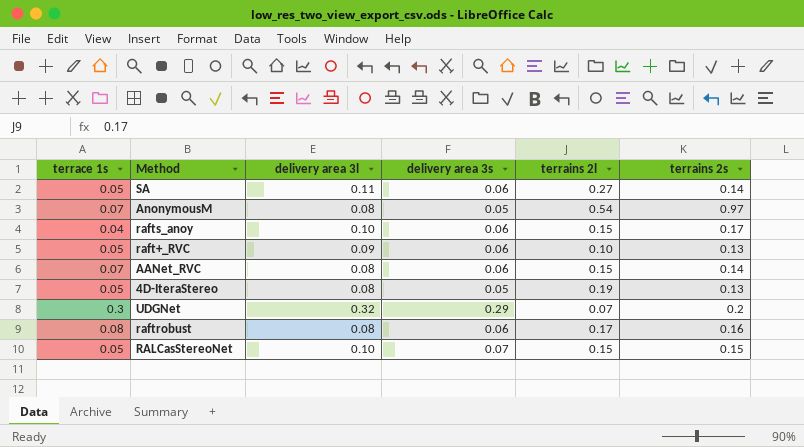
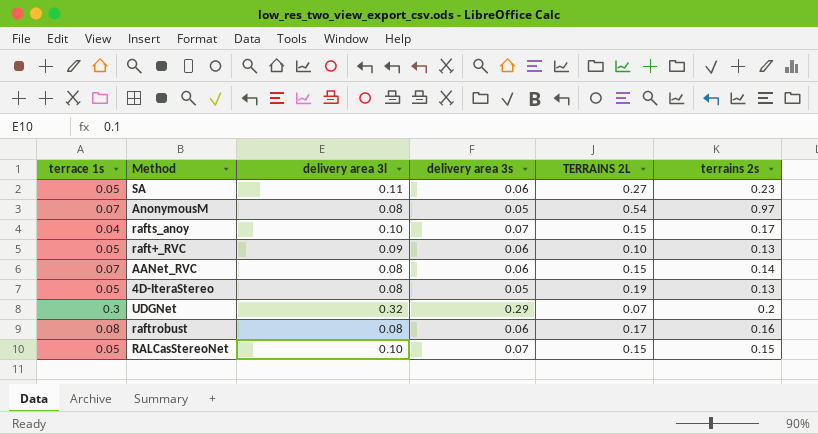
column name: terrains 2l -> TERRAINS 2L
SA | terrains 2s: 0.14 -> 0.23
rafts_anoy | delivery area 3s: 0.06 -> 0.07

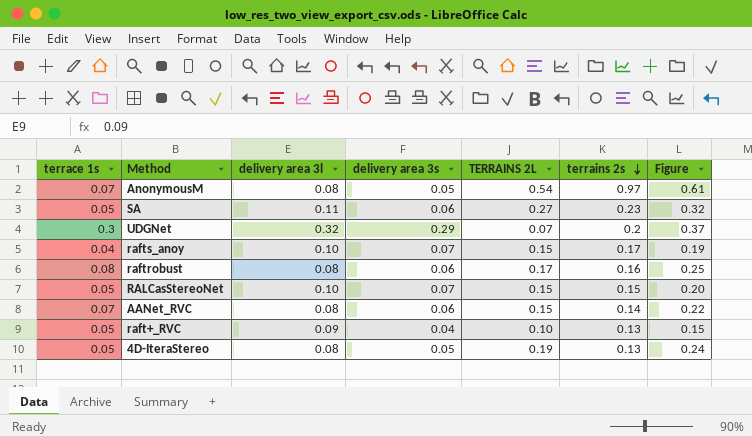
row order: none -> terrains 2s descending
column Figure | formula: none -> [terrace 1s] + [TERRAINS 2L]
raft+_RVC | delivery area 3s: 0.06 -> 0.04

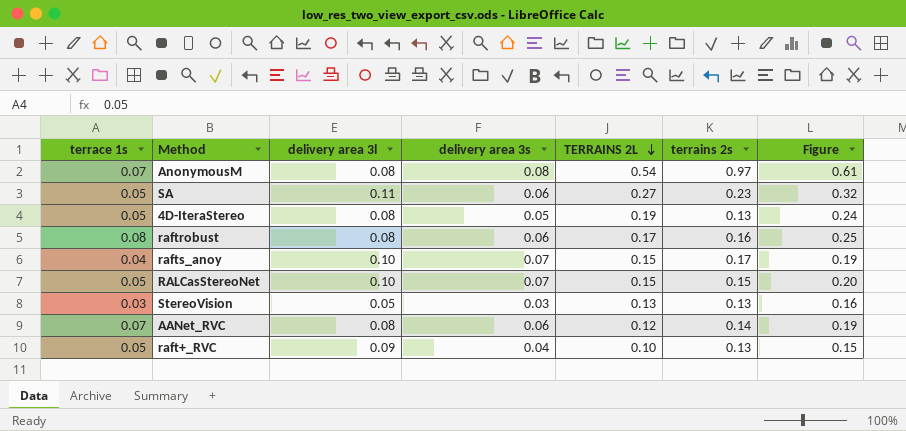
row order: terrains 2s descending -> TERRAINS 2L descending
row UDGNet: 0.3 | 0.32 | 0.29 | 0.07 | 0.2 | 0.37 -> none
AnonymousM | delivery area 3s: 0.05 -> 0.08
row StereoVision: none -> 0.03 | 0.05 | 0.03 | 0.13 | 0.13 | 0.16
AANet_RVC | TERRAINS 2L: 0.15 -> 0.12
AANet_RVC | Figure: 0.22 -> 0.19

